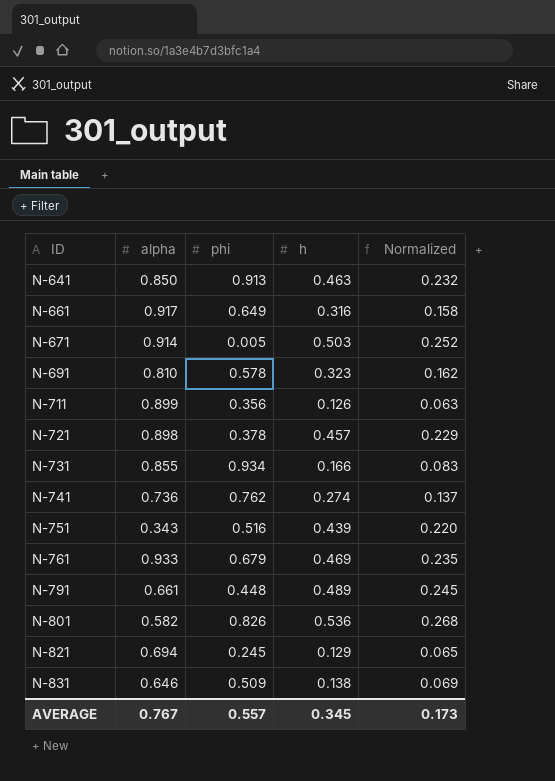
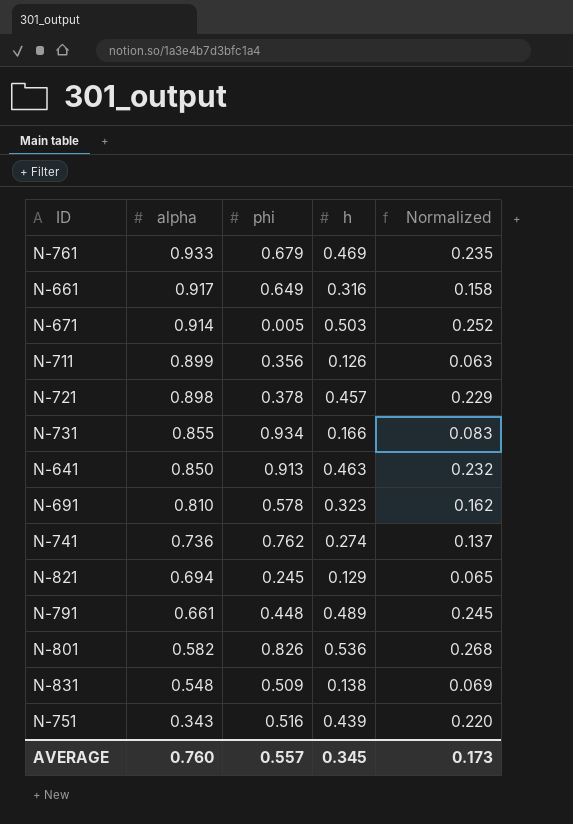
row order: ID ascending -> alpha descending
N-831 | alpha: 0.646 -> 0.548
AVERAGE | alpha: 0.767 -> 0.760

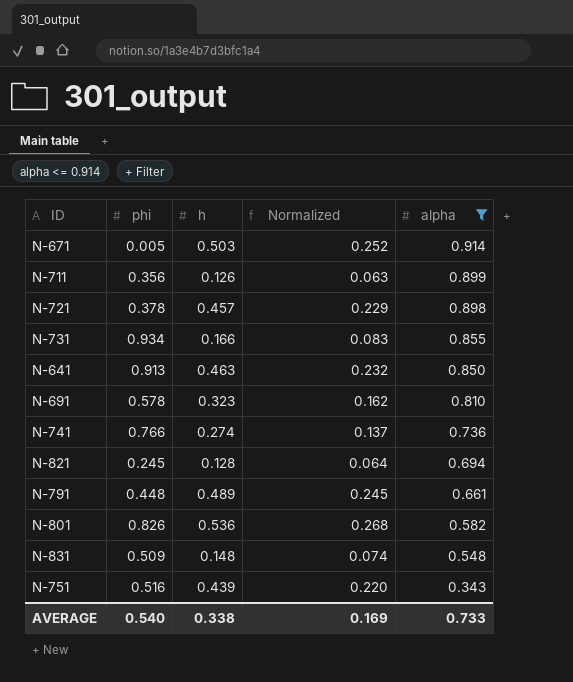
filter: none -> alpha <= 0.914
column alpha | position: 2 -> 5
N-741 | phi: 0.762 -> 0.766
N-821 | h: 0.129 -> 0.128
N-821 | Normalized: 0.065 -> 0.064
N-831 | h: 0.138 -> 0.148
N-831 | Normalized: 0.069 -> 0.074
AVERAGE | phi: 0.557 -> 0.540
AVERAGE | h: 0.345 -> 0.338
AVERAGE | Normalized: 0.173 -> 0.169
AVERAGE | alpha: 0.760 -> 0.733

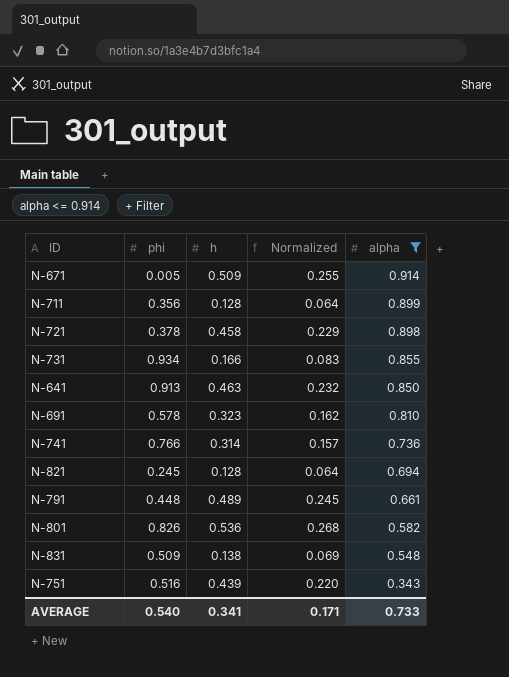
N-671 | h: 0.503 -> 0.509
N-671 | Normalized: 0.252 -> 0.255
N-711 | h: 0.126 -> 0.128
N-711 | Normalized: 0.063 -> 0.064
N-721 | h: 0.457 -> 0.458
N-741 | h: 0.274 -> 0.314
N-741 | Normalized: 0.137 -> 0.157
N-831 | h: 0.148 -> 0.138
N-831 | Normalized: 0.074 -> 0.069
AVERAGE | h: 0.338 -> 0.341
AVERAGE | Normalized: 0.169 -> 0.171

